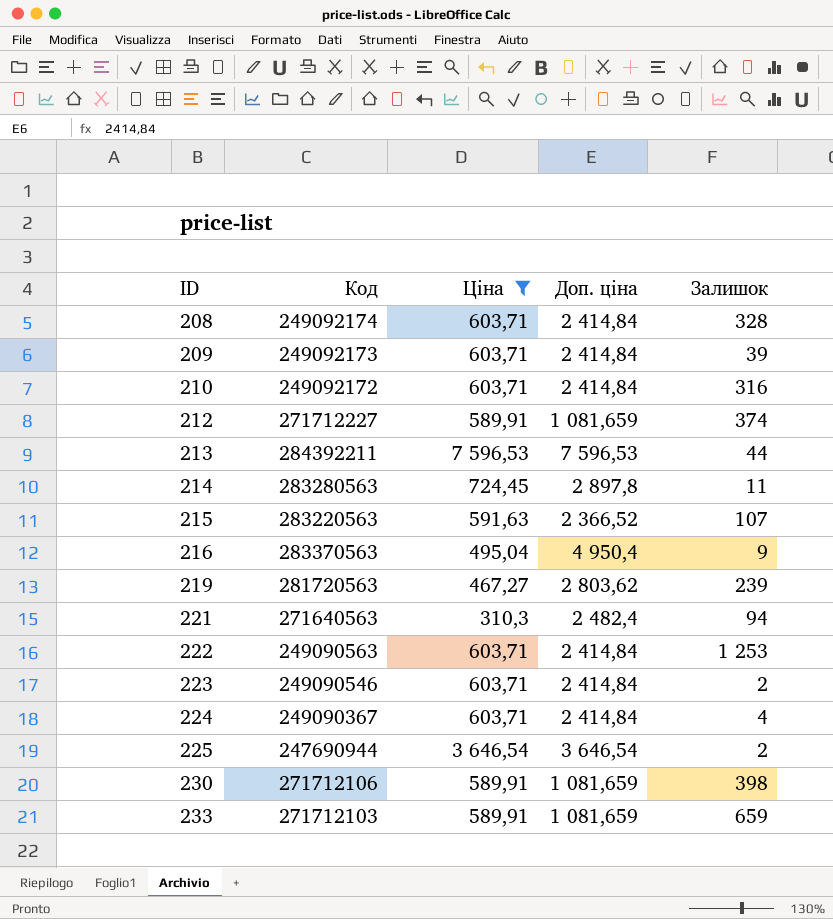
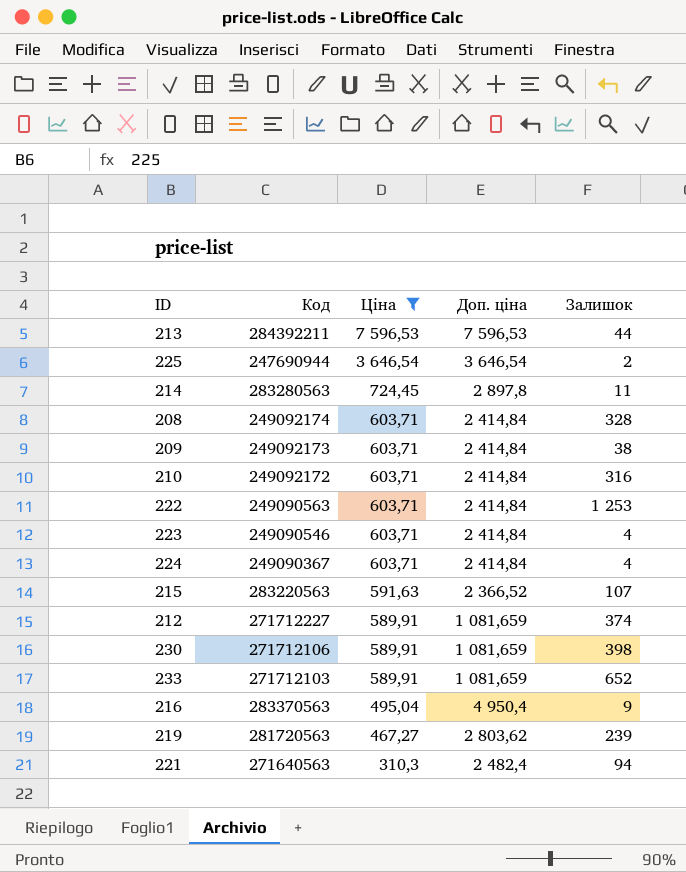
row order: ID ascending -> Ціна descending
209 | Залишок: 39 -> 38
223 | Залишок: 2 -> 4
233 | Залишок: 659 -> 652

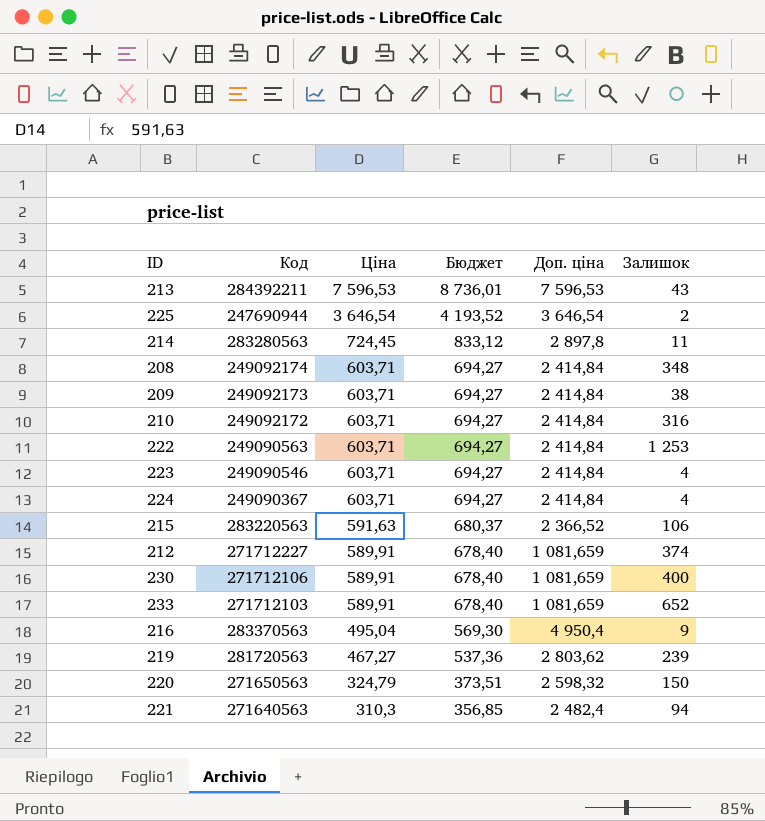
filter: Ціна != 324,79 -> none
column Бюджет | formula: none -> [Ціна] * 1,15
213 | Залишок: 44 -> 43
208 | Залишок: 328 -> 348
215 | Залишок: 107 -> 106
230 | Залишок: 398 -> 400

